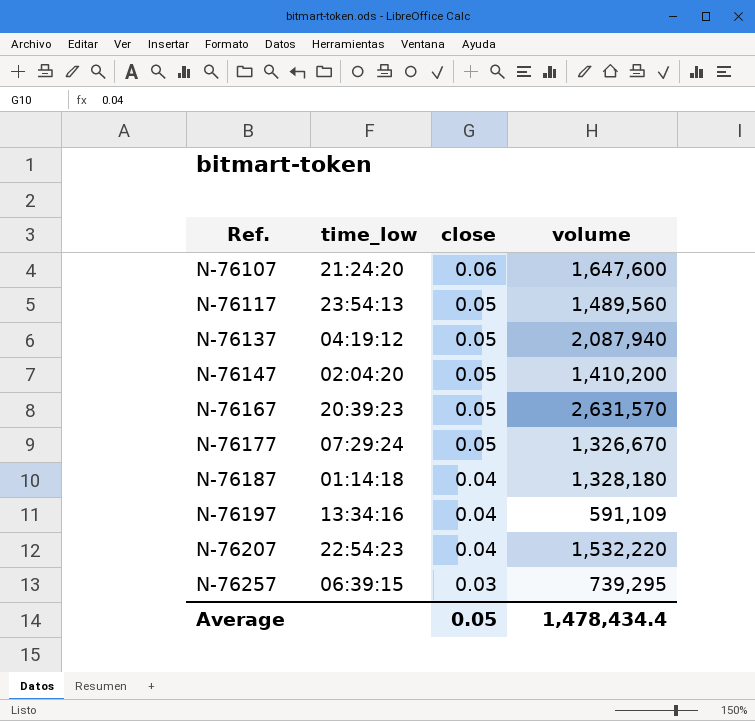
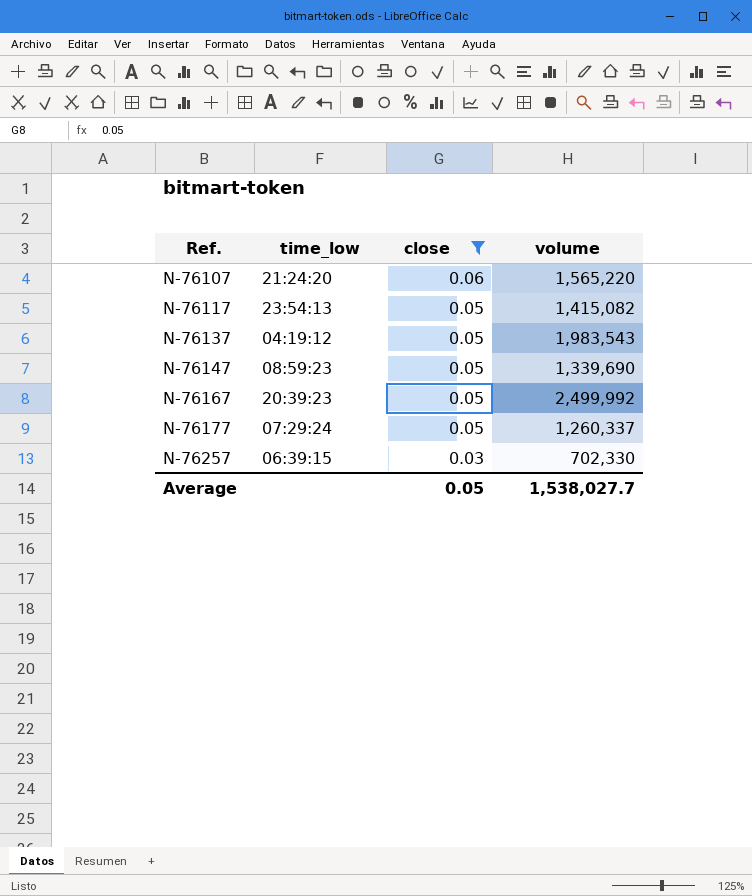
filter: none -> close != 0.04
N-76107 | volume: 1,647,600 -> 1,565,220
N-76117 | volume: 1,489,560 -> 1,415,082
N-76137 | volume: 2,087,940 -> 1,983,543
N-76147 | time_low: 02:04:20 -> 08:59:23
N-76147 | volume: 1,410,200 -> 1,339,690
N-76167 | volume: 2,631,570 -> 2,499,992
N-76177 | volume: 1,326,670 -> 1,260,337
N-76257 | volume: 739,295 -> 702,330
Average | volume: 1,478,434.4 -> 1,538,027.7

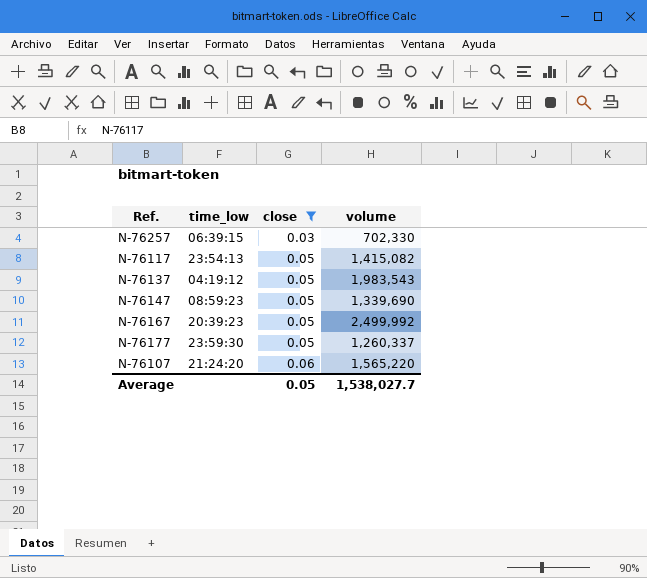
row order: Ref. ascending -> close ascending
N-76177 | time_low: 07:29:24 -> 23:59:30

